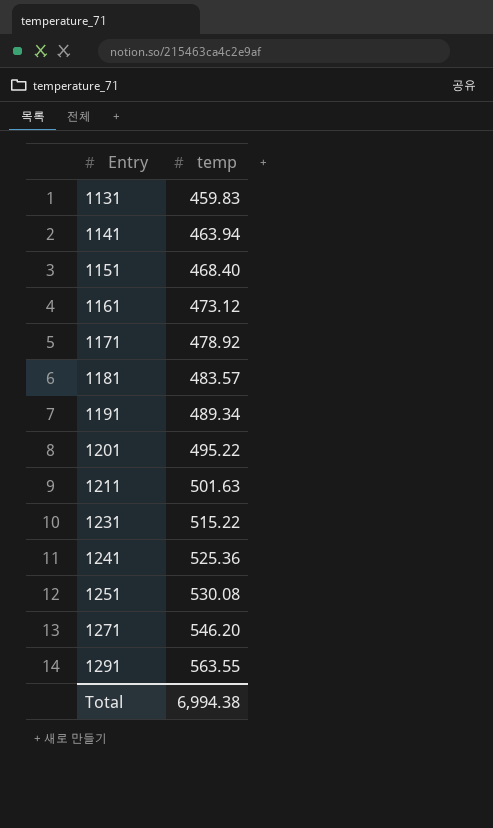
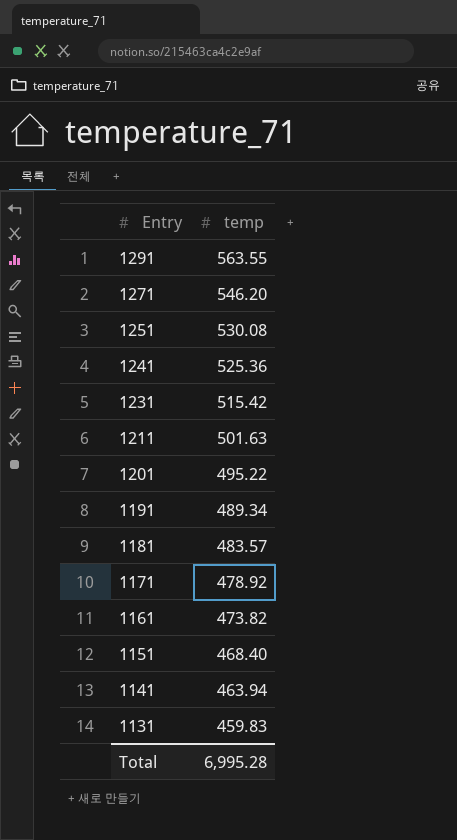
row order: Entry ascending -> Entry descending
1231 | temp: 515.22 -> 515.42
1161 | temp: 473.12 -> 473.82
Total | temp: 6,994.38 -> 6,995.28

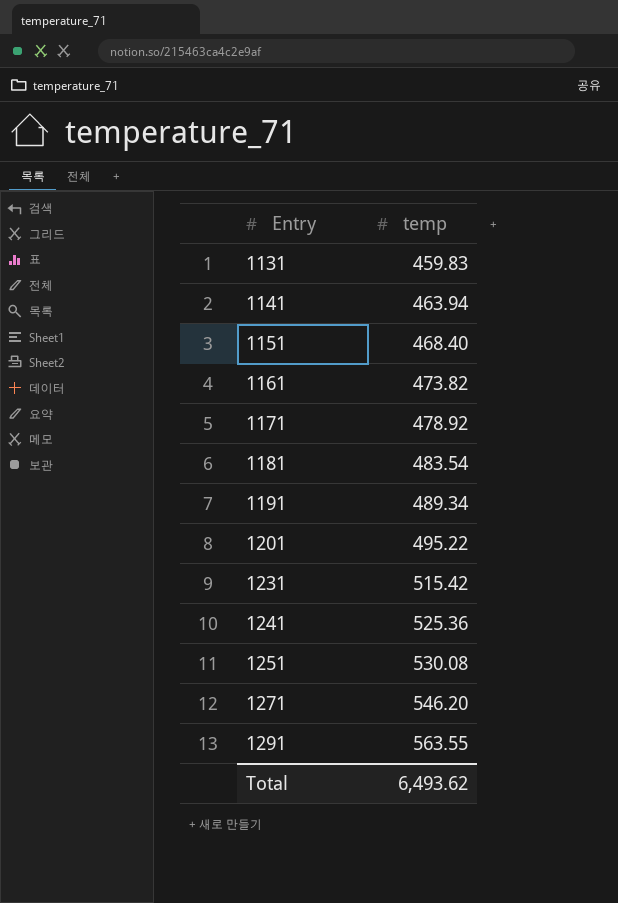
row order: Entry descending -> Entry ascending
row 1211: 501.63 -> none
1181 | temp: 483.57 -> 483.54
Total | temp: 6,995.28 -> 6,493.62

